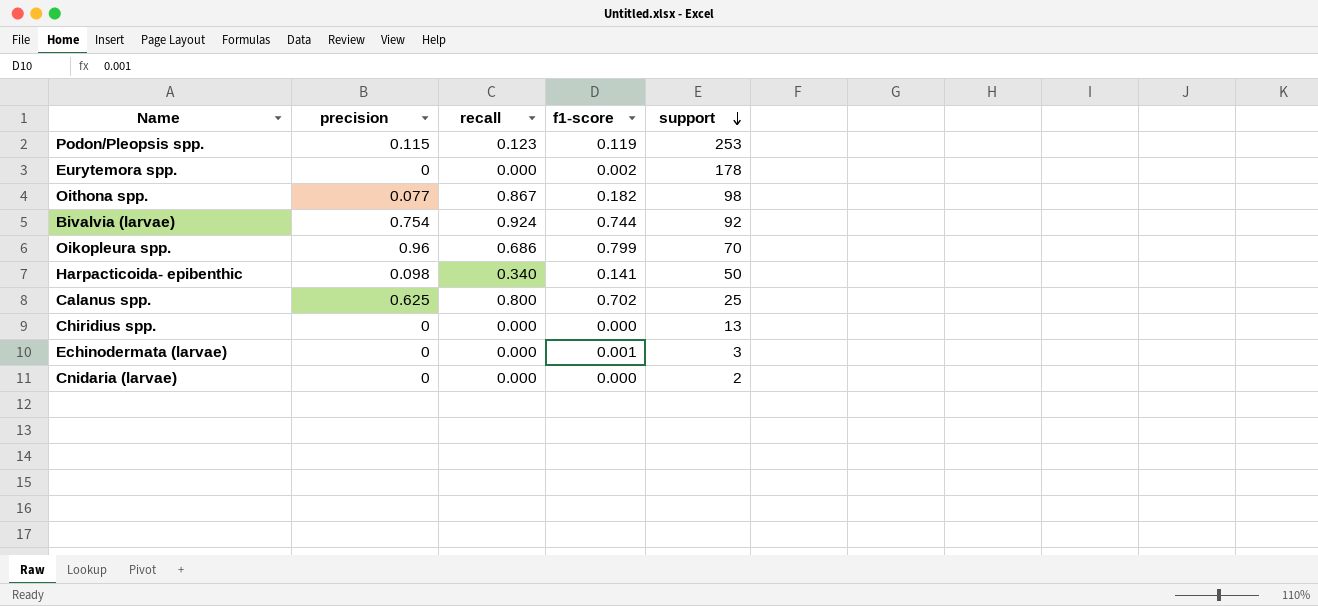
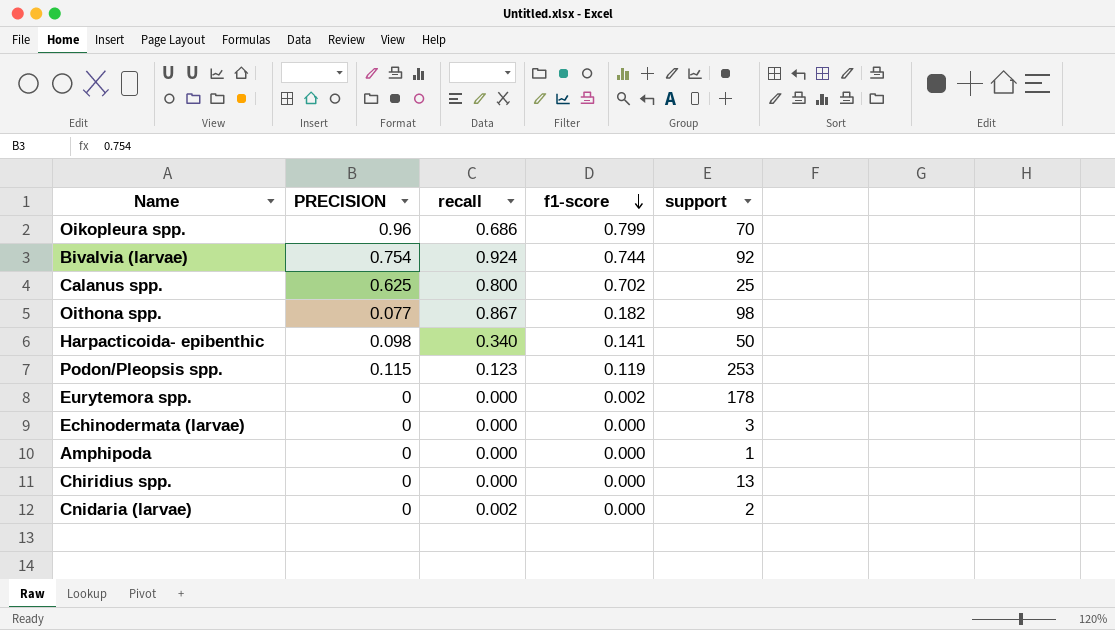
row order: support descending -> f1-score descending
column name: precision -> PRECISION
Echinodermata (larvae) | f1-score: 0.001 -> 0.000
row Amphipoda: none -> 0 | 0.000 | 0.000 | 1
Cnidaria (larvae) | recall: 0.000 -> 0.002

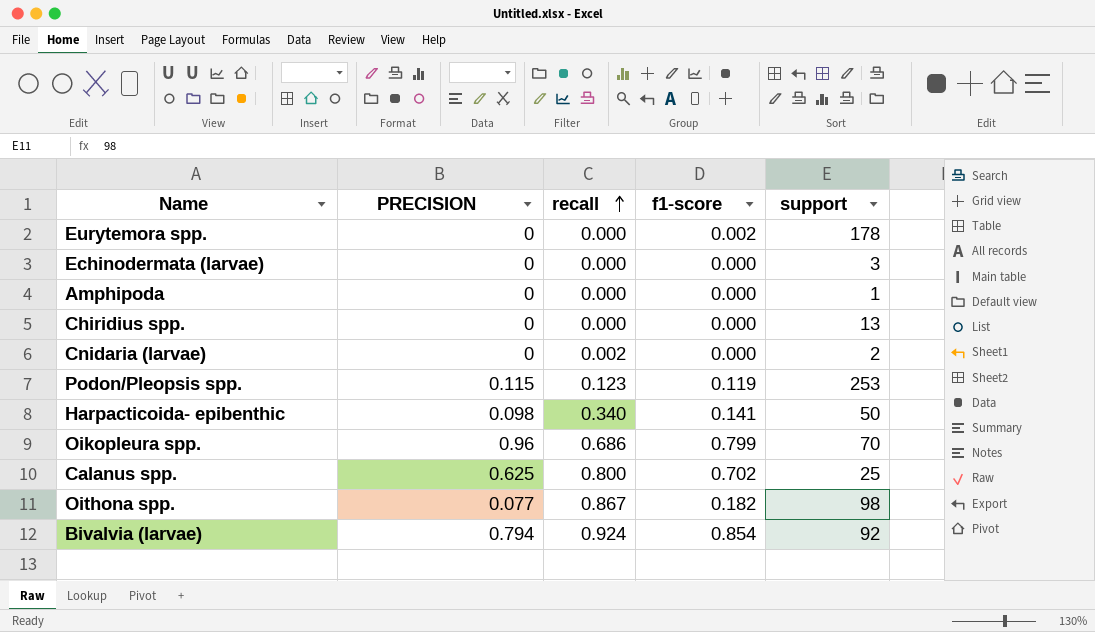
row order: f1-score descending -> recall ascending
Bivalvia (larvae) | PRECISION: 0.754 -> 0.794
Bivalvia (larvae) | f1-score: 0.744 -> 0.854

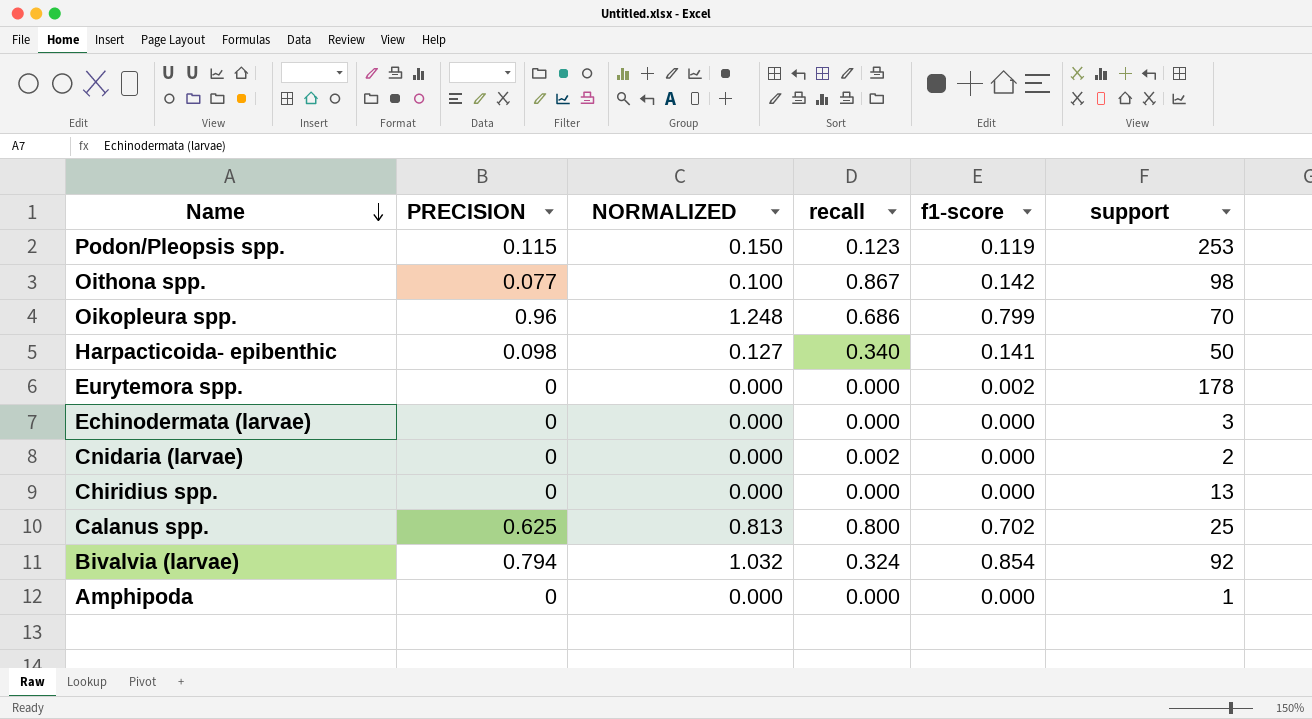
row order: recall ascending -> Name descending
column NORMALIZED | formula: none -> [PRECISION] * 1.3
Oithona spp. | f1-score: 0.182 -> 0.142
Bivalvia (larvae) | recall: 0.924 -> 0.324

